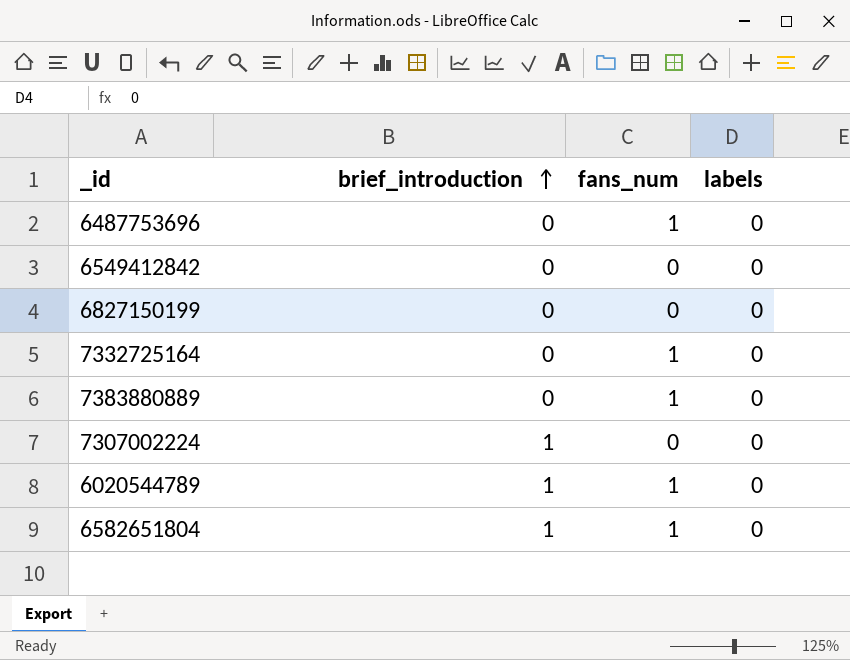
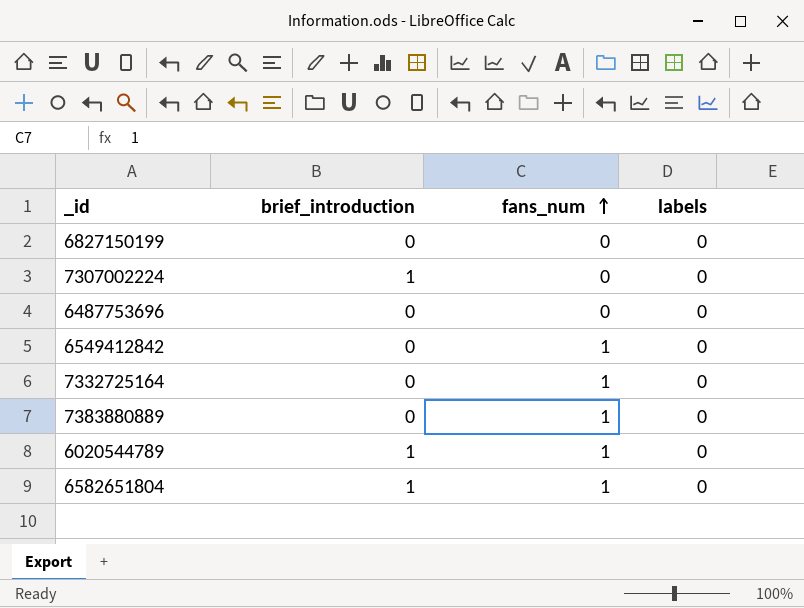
row order: brief_introduction ascending -> fans_num ascending
6487753696 | fans_num: 1 -> 0
6549412842 | fans_num: 0 -> 1

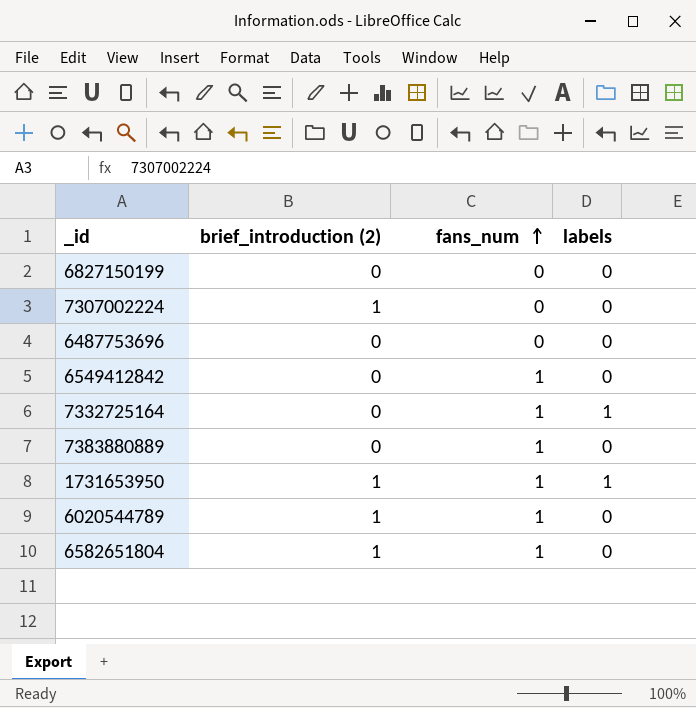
column name: brief_introduction -> brief_introduction (2)
7332725164 | labels: 0 -> 1
row 1731653950: none -> 1 | 1 | 1

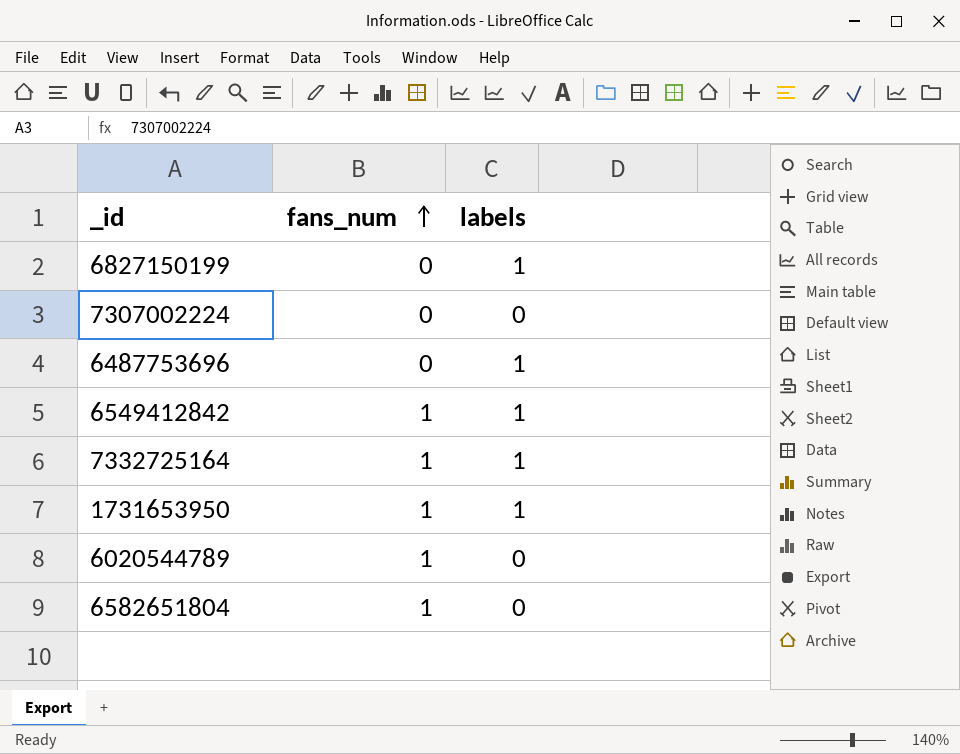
column brief_introduction (2) | position: 2 -> none
row 7383880889: 0 | 1 | 0 -> none
6827150199 | labels: 0 -> 1
6487753696 | labels: 0 -> 1
6549412842 | labels: 0 -> 1

